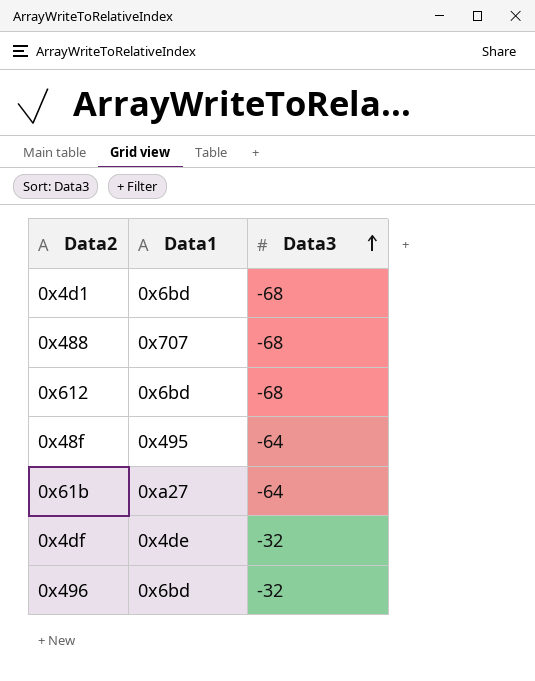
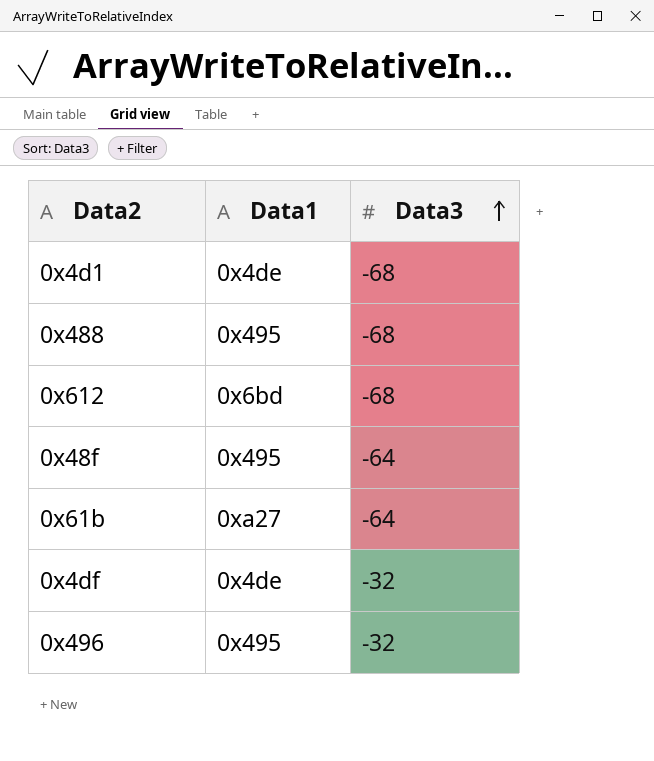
0x4d1 | Data1: 0x6bd -> 0x4de
0x488 | Data1: 0x707 -> 0x495
0x496 | Data1: 0x6bd -> 0x495

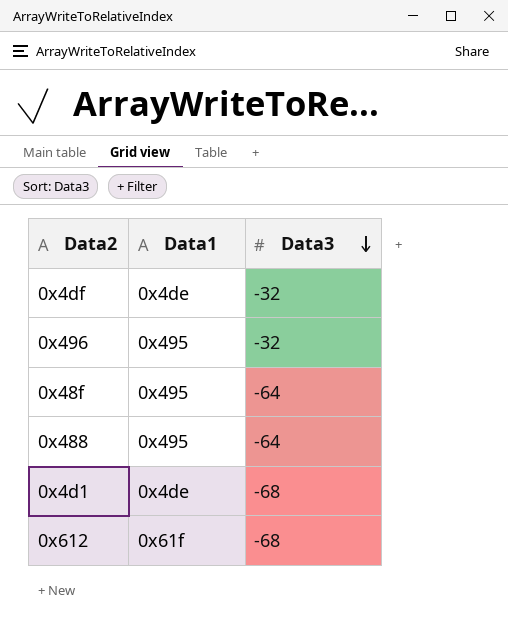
row order: Data3 ascending -> Data3 descending
row 0x61b: 0xa27 | -64 -> none
0x488 | Data3: -68 -> -64
0x612 | Data1: 0x6bd -> 0x61f

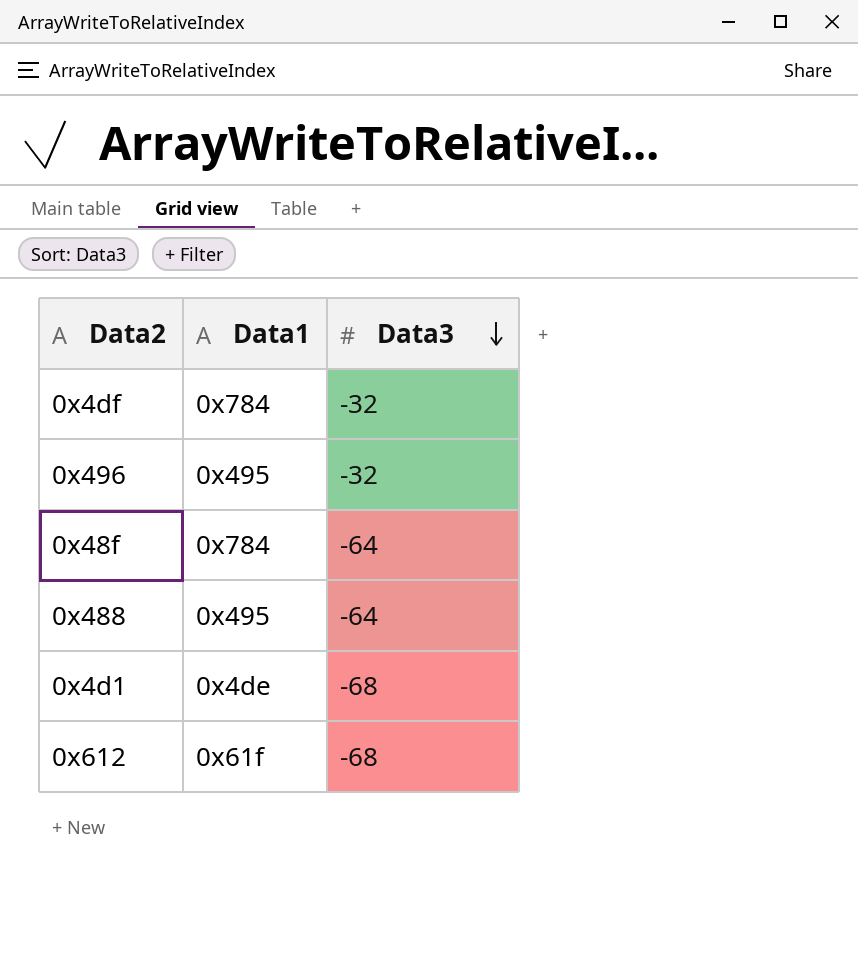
0x4df | Data1: 0x4de -> 0x784
0x48f | Data1: 0x495 -> 0x784

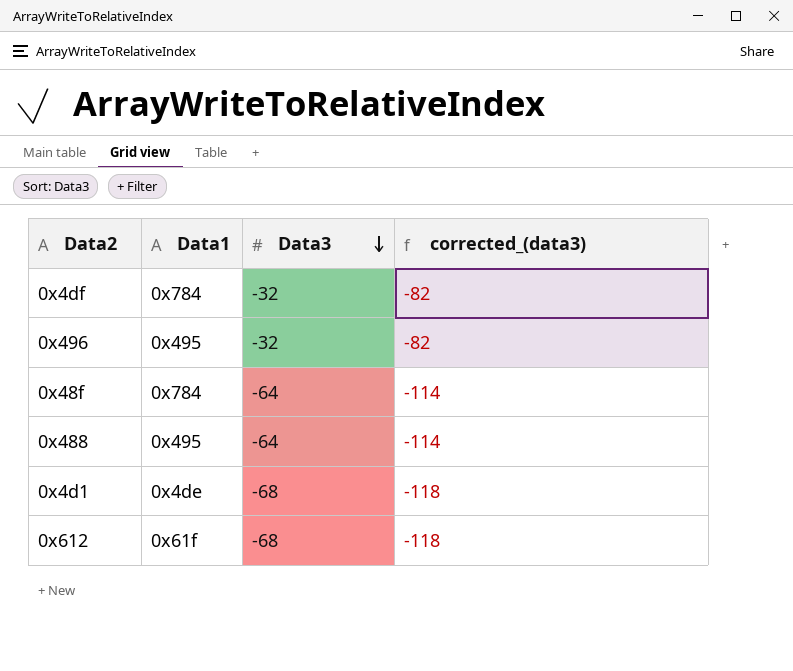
column corrected_(data3) | formula: none -> [Data3] - 50

